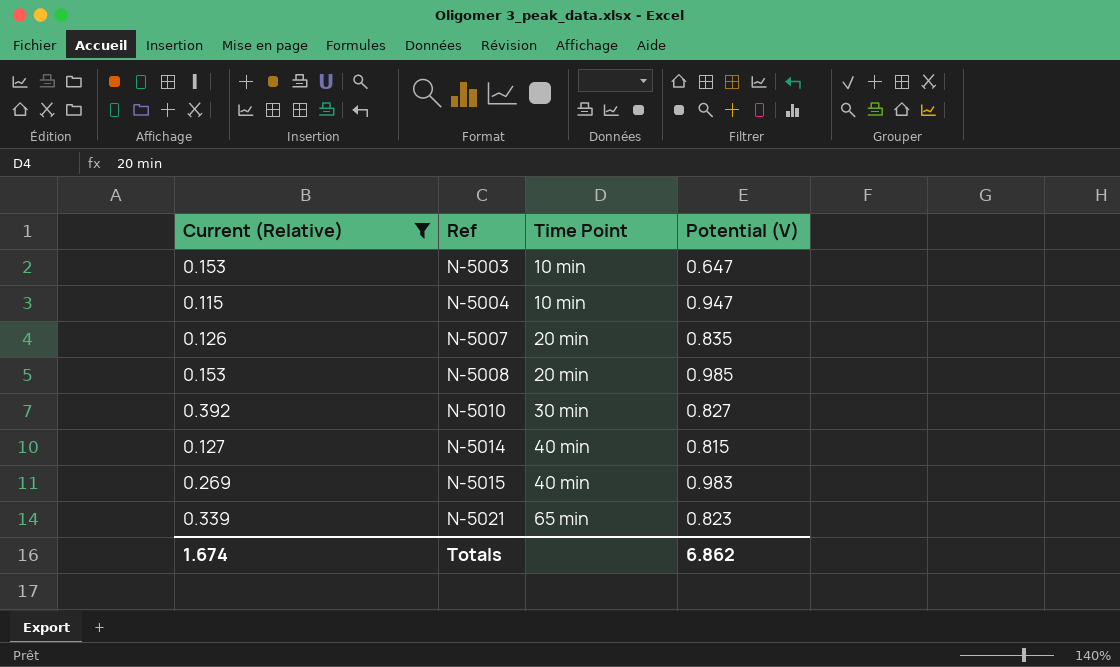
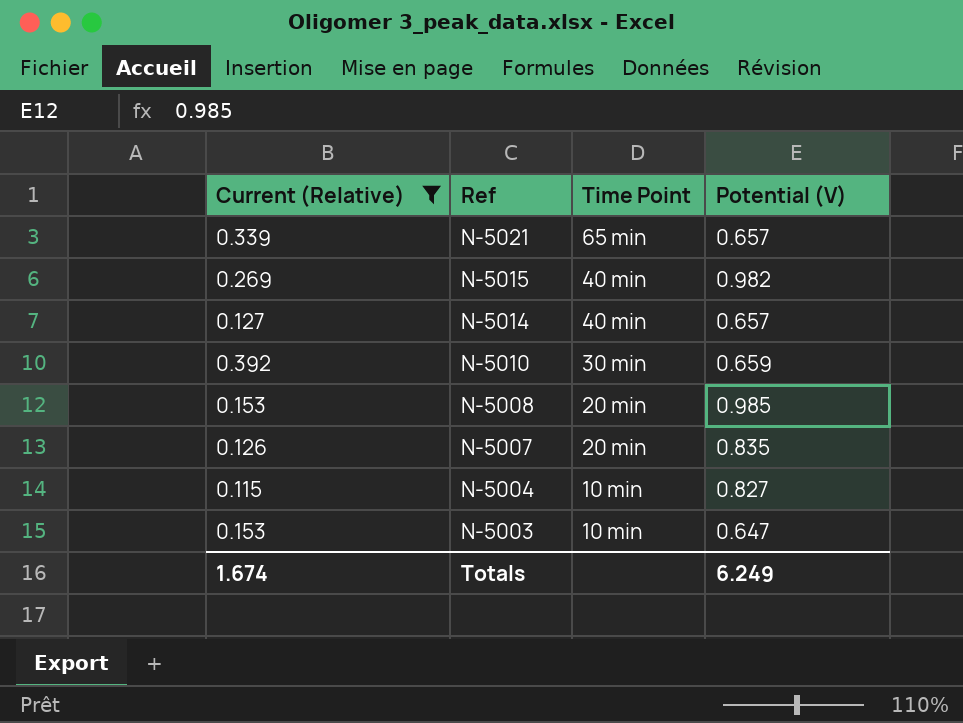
row order: Ref ascending -> Ref descending
N-5021 | Potential (V): 0.823 -> 0.657
N-5015 | Potential (V): 0.983 -> 0.982
N-5014 | Potential (V): 0.815 -> 0.657
N-5010 | Potential (V): 0.827 -> 0.659
N-5004 | Potential (V): 0.947 -> 0.827
Totals | Potential (V): 6.862 -> 6.249

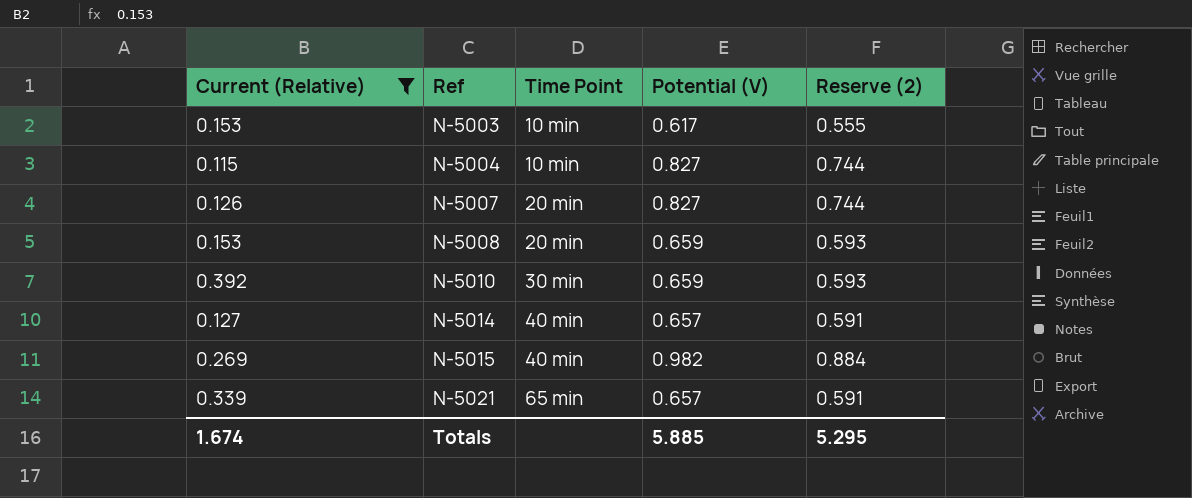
row order: Ref descending -> Ref ascending
column Reserve (2) | formula: none -> [Potential (V)] * 0.9
N-5003 | Potential (V): 0.647 -> 0.617
N-5007 | Potential (V): 0.835 -> 0.827
N-5008 | Potential (V): 0.985 -> 0.659
Totals | Potential (V): 6.249 -> 5.885

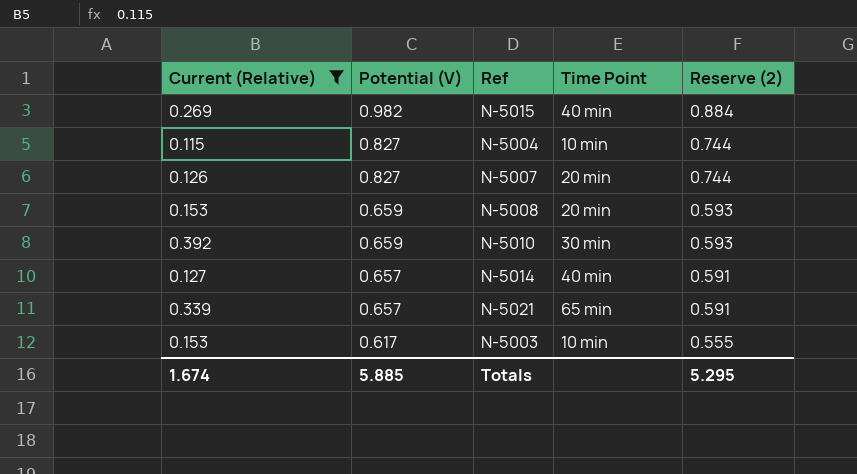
row order: Ref ascending -> Potential (V) descending
column Potential (V) | position: 4 -> 2

